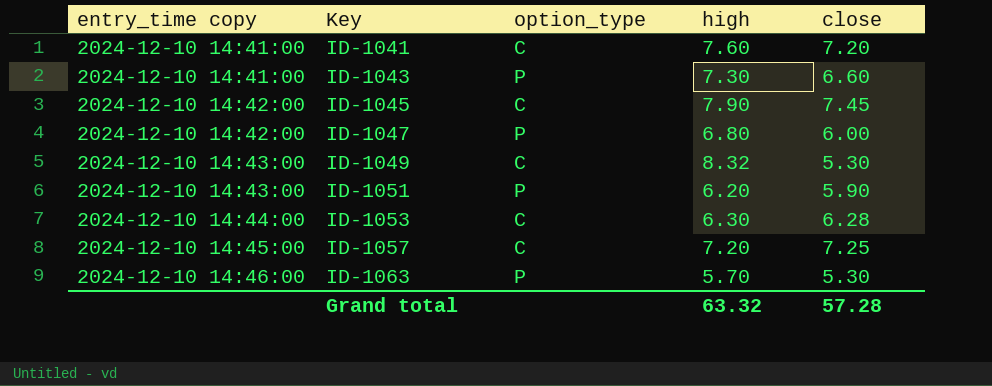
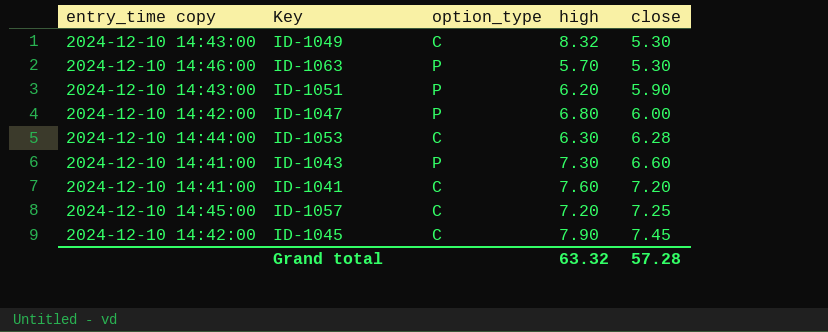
row order: entry_time copy ascending -> close ascending

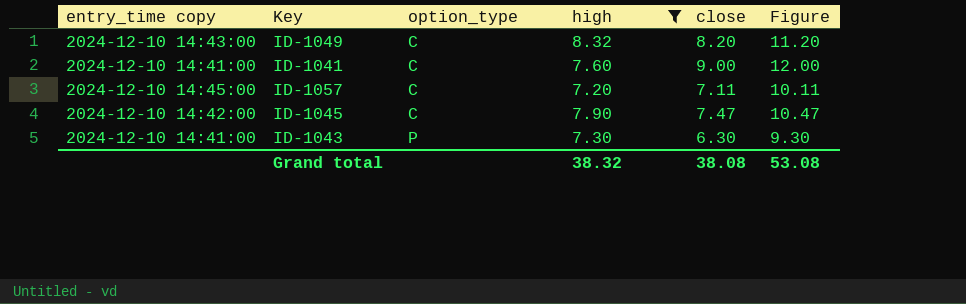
filter: none -> high >= 7.20
row order: close ascending -> option_type ascending
column Figure | formula: none -> [close] + 3
ID-1049 | close: 5.30 -> 8.20
ID-1041 | close: 7.20 -> 9.00
ID-1057 | close: 7.25 -> 7.11
ID-1045 | close: 7.45 -> 7.47
ID-1043 | close: 6.60 -> 6.30
Grand total | high: 63.32 -> 38.32
Grand total | close: 57.28 -> 38.08

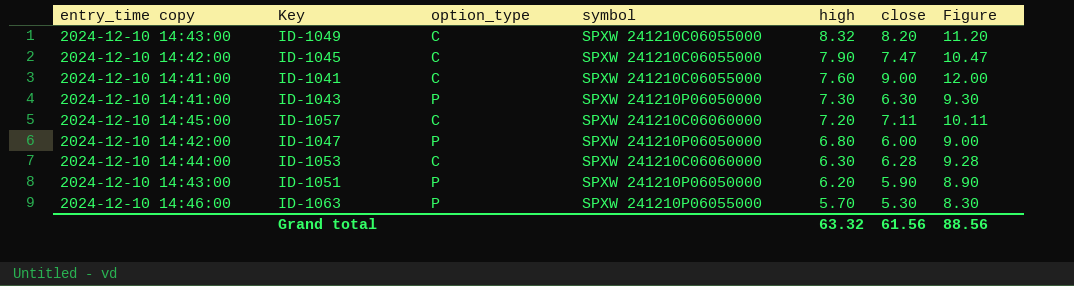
filter: high >= 7.20 -> none
row order: option_type ascending -> high descending
column symbol | position: none -> 4
Grand total | high: 38.32 -> 63.32
Grand total | close: 38.08 -> 61.56
Grand total | Figure: 53.08 -> 88.56

